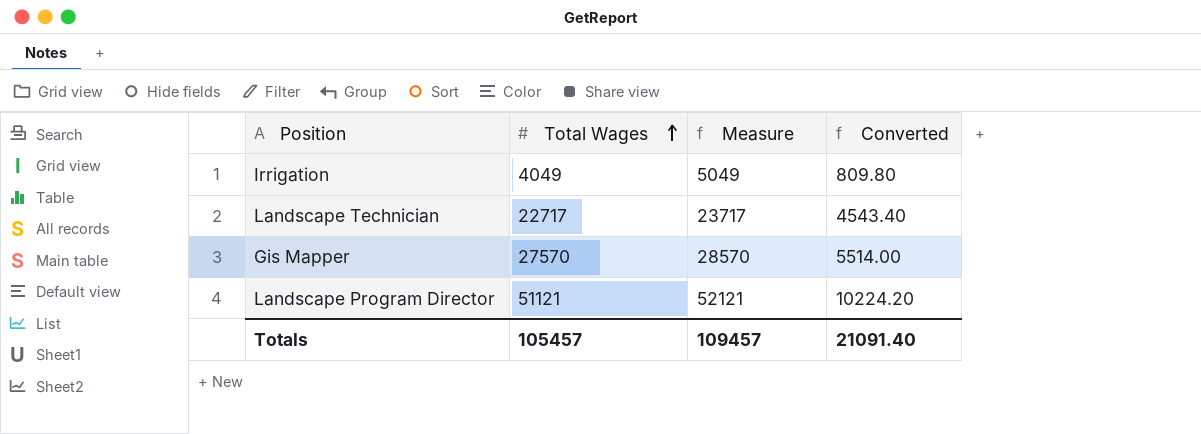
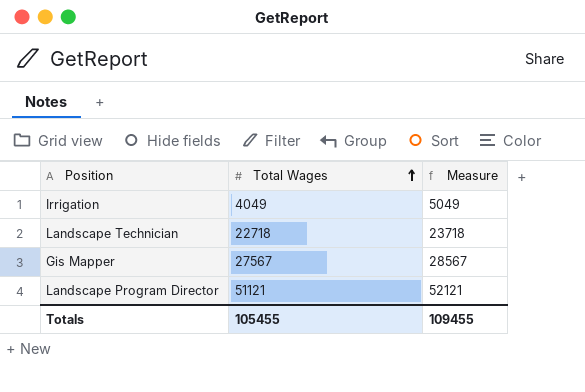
column Converted | formula: [Total Wages] * 0.2 -> none
Landscape Technician | Total Wages: 22717 -> 22718
Landscape Technician | Measure: 23717 -> 23718
Gis Mapper | Total Wages: 27570 -> 27567
Gis Mapper | Measure: 28570 -> 28567
Totals | Total Wages: 105457 -> 105455
Totals | Measure: 109457 -> 109455

